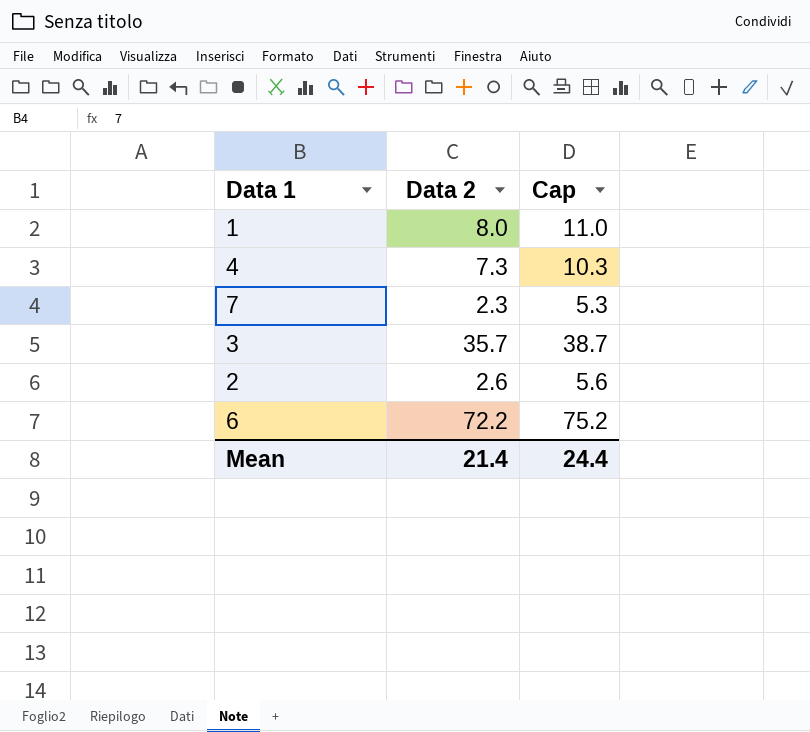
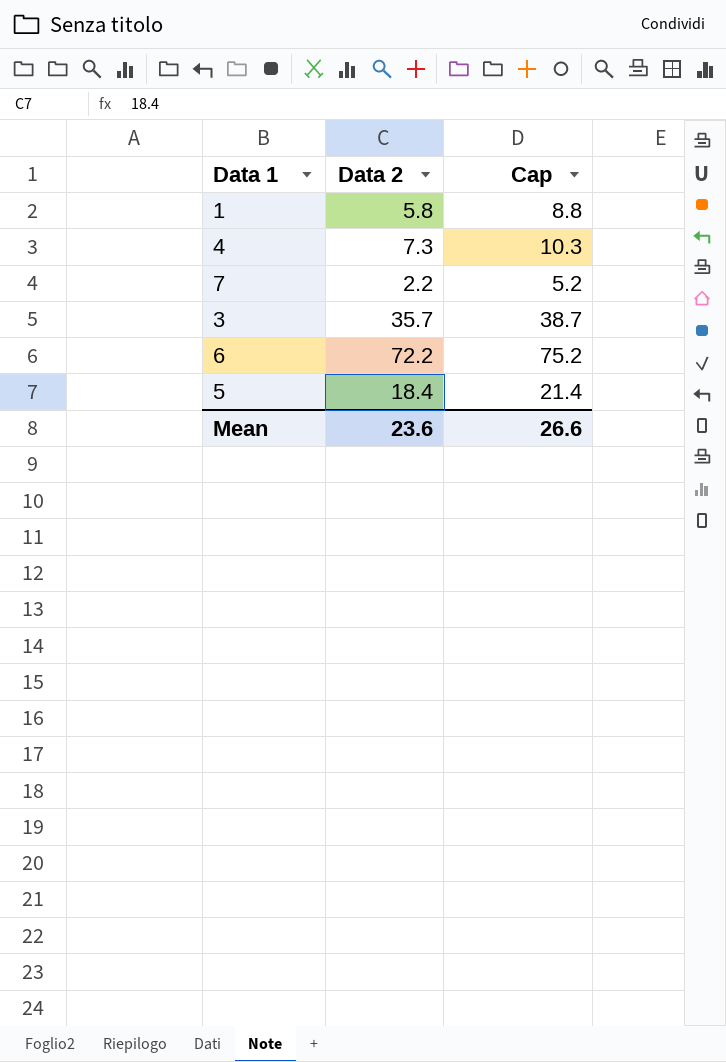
row 2: 2.6 | 5.6 -> none
1 | Data 2: 8.0 -> 5.8
1 | Cap: 11.0 -> 8.8
7 | Data 2: 2.3 -> 2.2
7 | Cap: 5.3 -> 5.2
row 5: none -> 18.4 | 21.4
Mean | Data 2: 21.4 -> 23.6
Mean | Cap: 24.4 -> 26.6

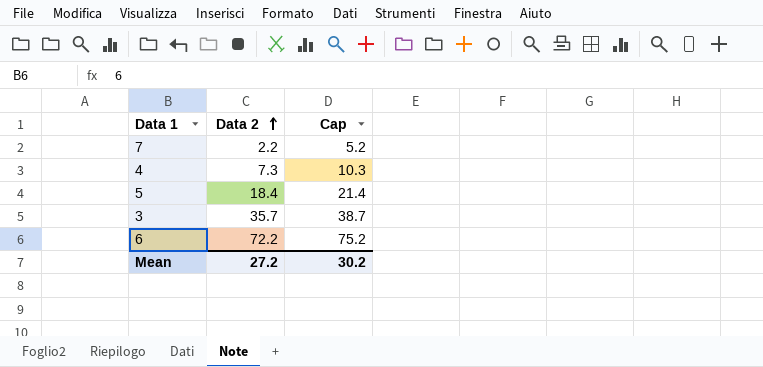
row order: none -> Data 2 ascending
row 1: 5.8 | 8.8 -> none
Mean | Data 2: 23.6 -> 27.2
Mean | Cap: 26.6 -> 30.2

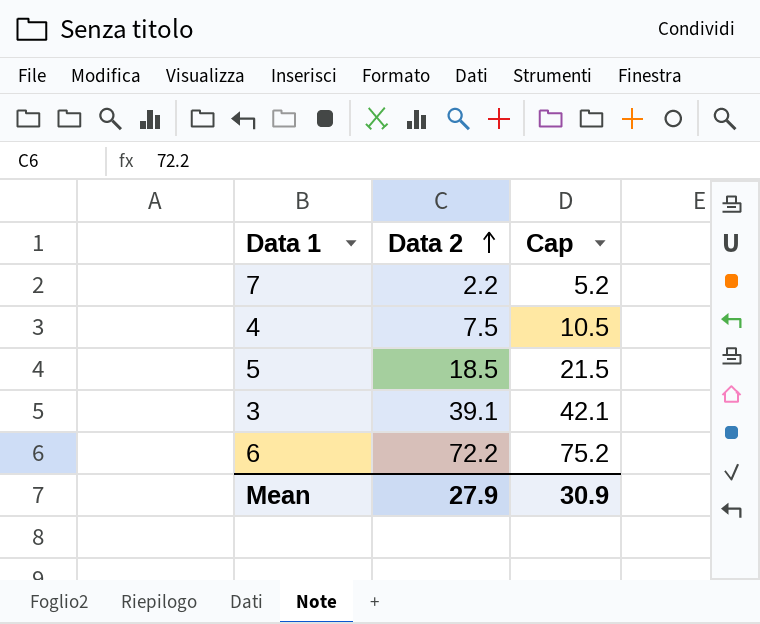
4 | Data 2: 7.3 -> 7.5
4 | Cap: 10.3 -> 10.5
5 | Data 2: 18.4 -> 18.5
5 | Cap: 21.4 -> 21.5
3 | Data 2: 35.7 -> 39.1
3 | Cap: 38.7 -> 42.1
Mean | Data 2: 27.2 -> 27.9
Mean | Cap: 30.2 -> 30.9

